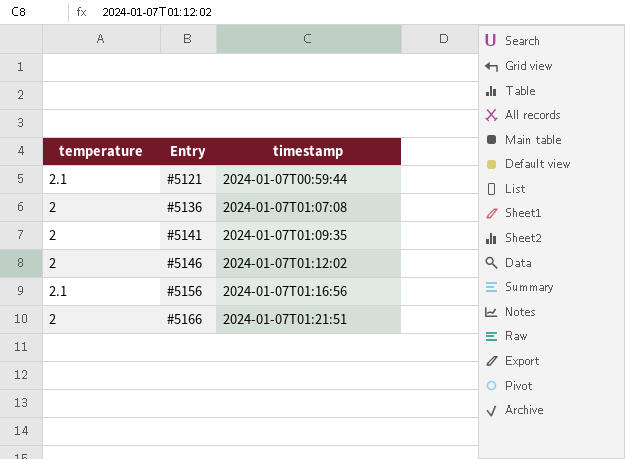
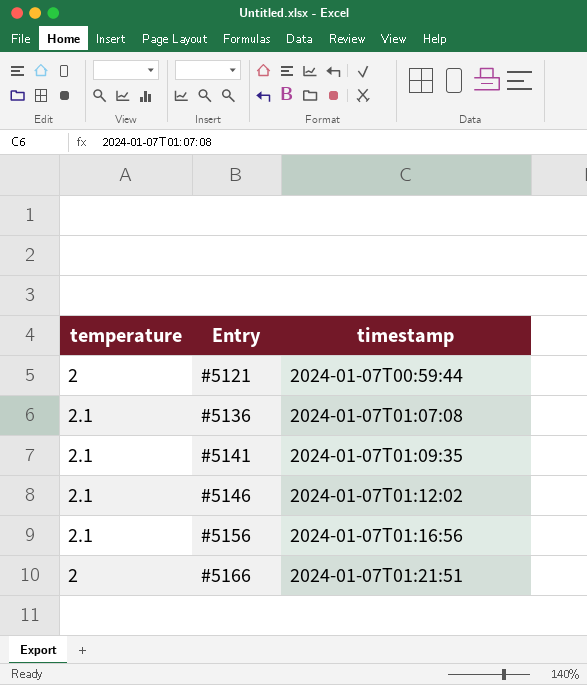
#5121 | temperature: 2.1 -> 2
#5136 | temperature: 2 -> 2.1
#5141 | temperature: 2 -> 2.1
#5146 | temperature: 2 -> 2.1

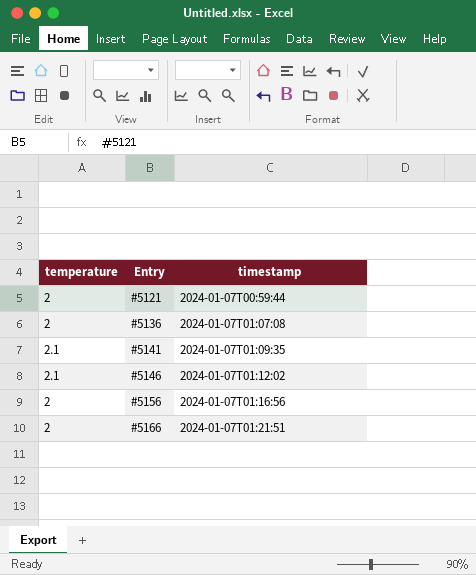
#5136 | temperature: 2.1 -> 2
#5156 | temperature: 2.1 -> 2

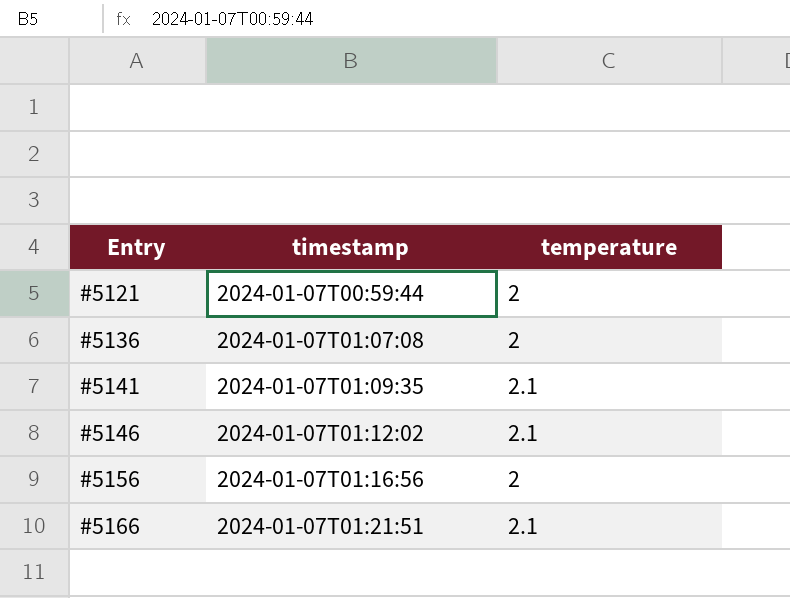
column temperature | position: 1 -> 3
#5166 | temperature: 2 -> 2.1

